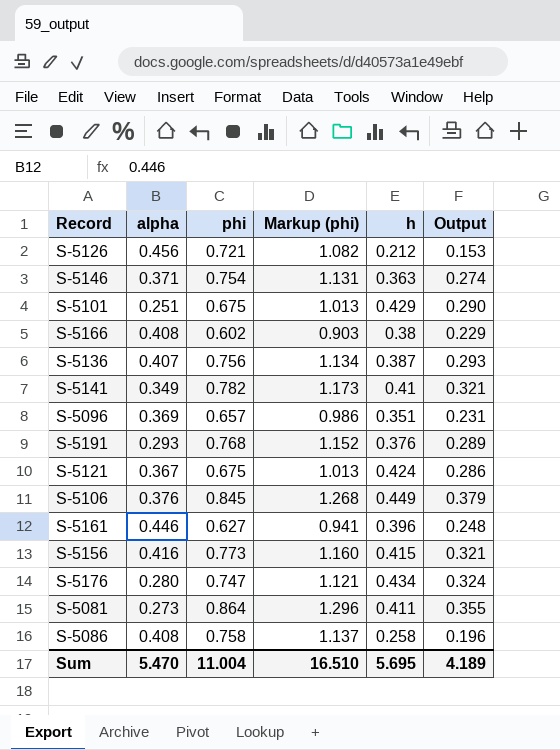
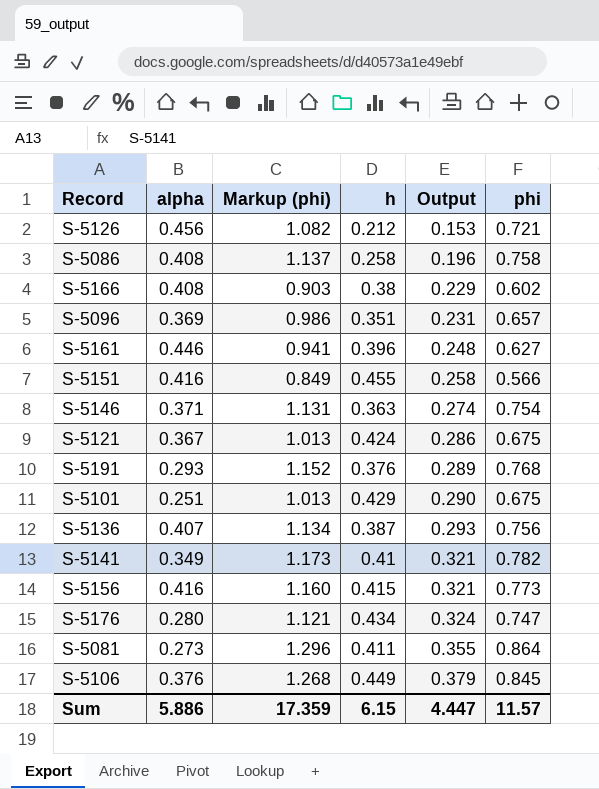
row order: none -> Output ascending
column phi | position: 3 -> 6
row S-5151: none -> 0.416 | 0.849 | 0.455 | 0.258 | 0.566
Sum | alpha: 5.470 -> 5.886
Sum | Markup (phi): 16.510 -> 17.359
Sum | h: 5.695 -> 6.15
Sum | Output: 4.189 -> 4.447
Sum | phi: 11.004 -> 11.57

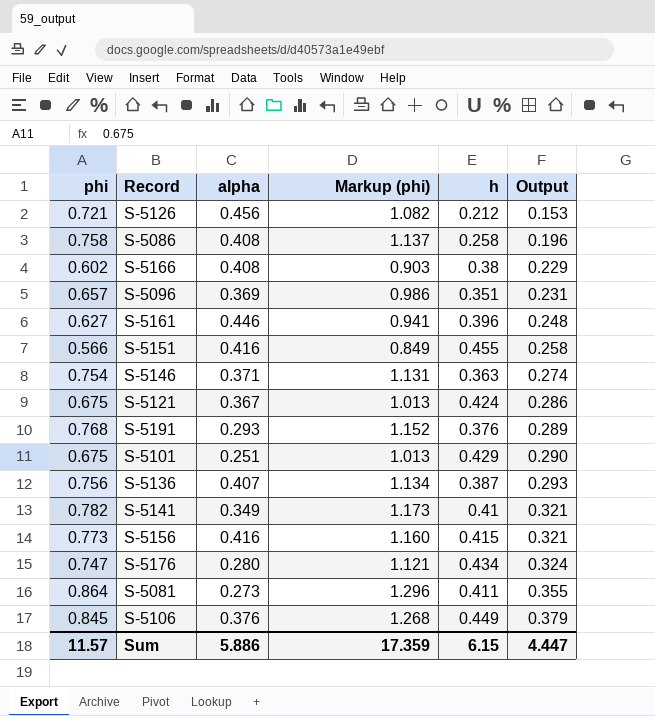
column phi | position: 6 -> 1

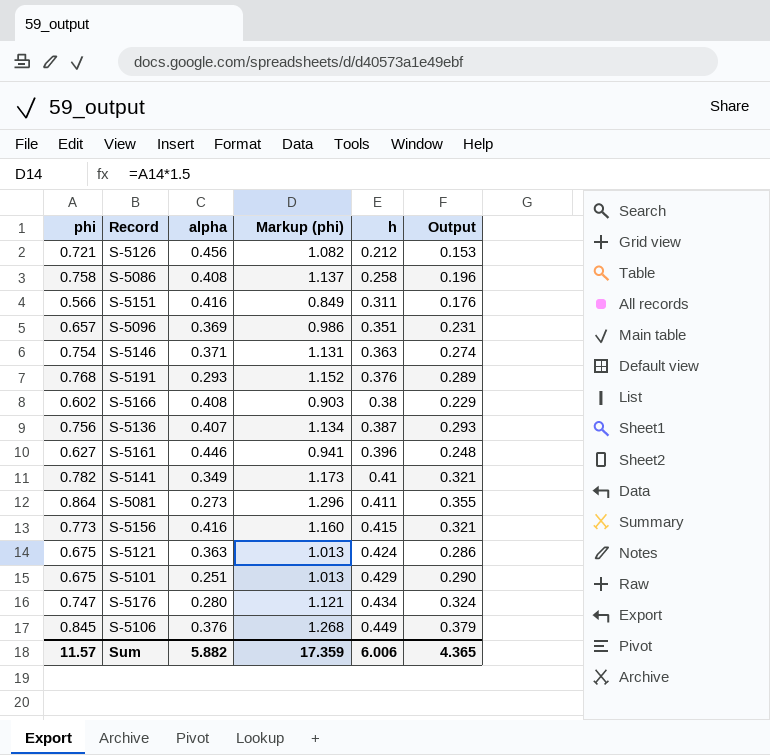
row order: Output ascending -> h ascending
S-5151 | h: 0.455 -> 0.311
S-5151 | Output: 0.258 -> 0.176
S-5121 | alpha: 0.367 -> 0.363
Sum | alpha: 5.886 -> 5.882
Sum | h: 6.15 -> 6.006
Sum | Output: 4.447 -> 4.365

